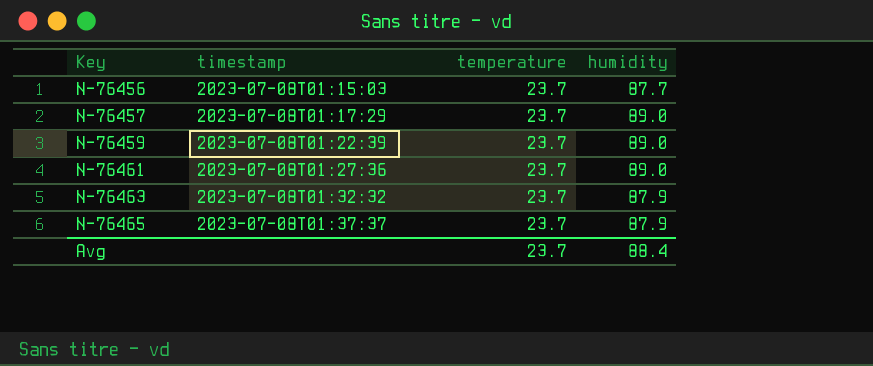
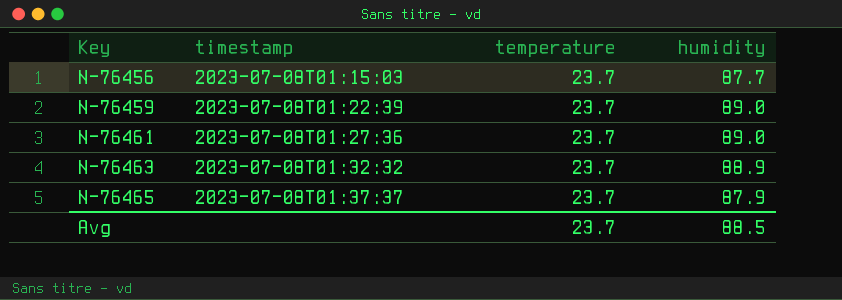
row N-76457: 2023-07-08T01:17:29 | 23.7 | 89.0 -> none
N-76463 | humidity: 87.9 -> 88.9
Avg | humidity: 88.4 -> 88.5

